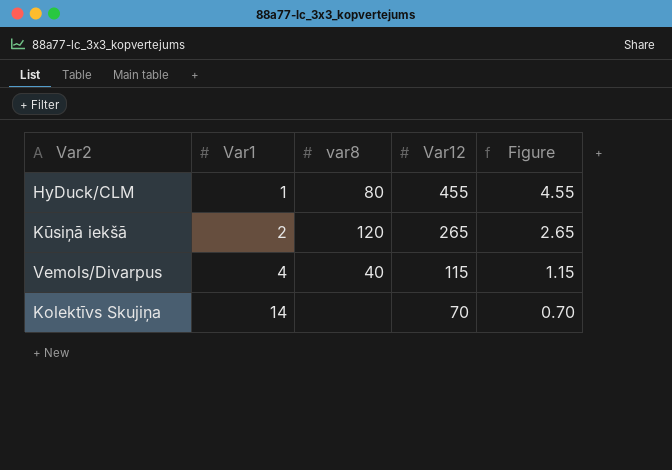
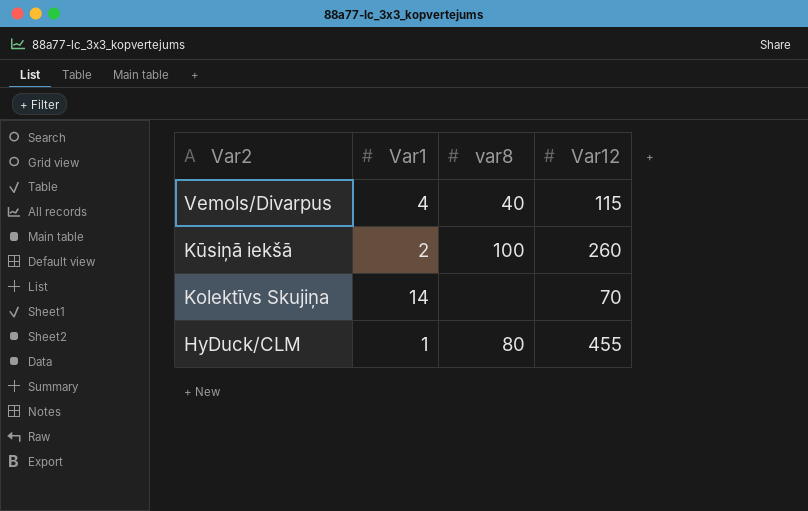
row order: Var1 ascending -> Var2 descending
column Figure | formula: [Var12] * 0.01 -> none
Kūsiņā iekšā | var8: 120 -> 100
Kūsiņā iekšā | Var12: 265 -> 260

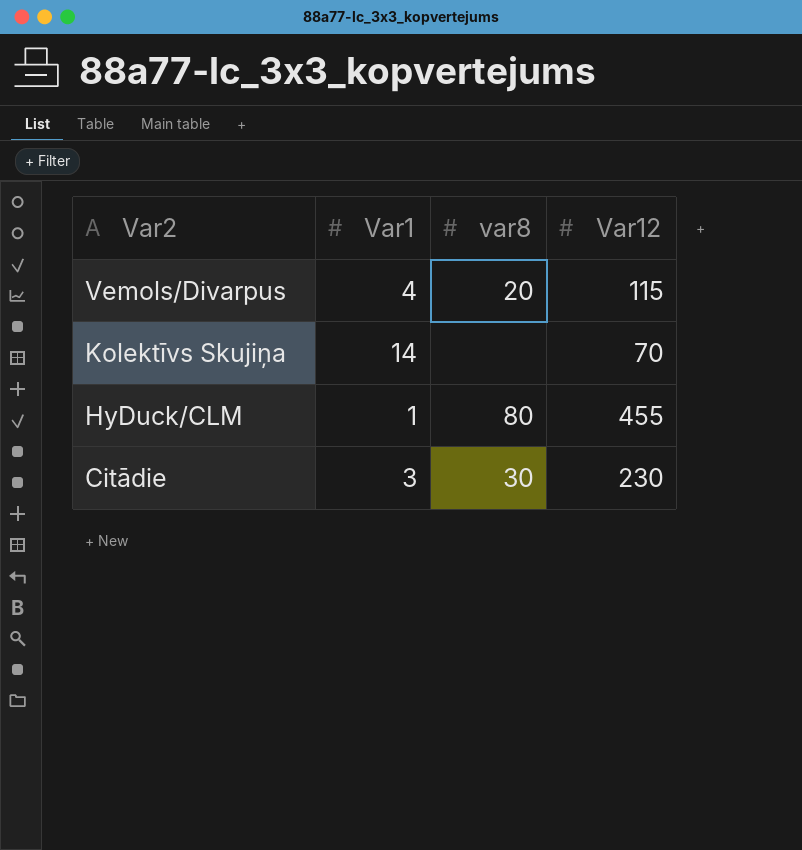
row Kūsiņā iekšā: 2 | 100 | 260 -> none
Vemols/Divarpus | var8: 40 -> 20
row Citādie: none -> 3 | 30 | 230

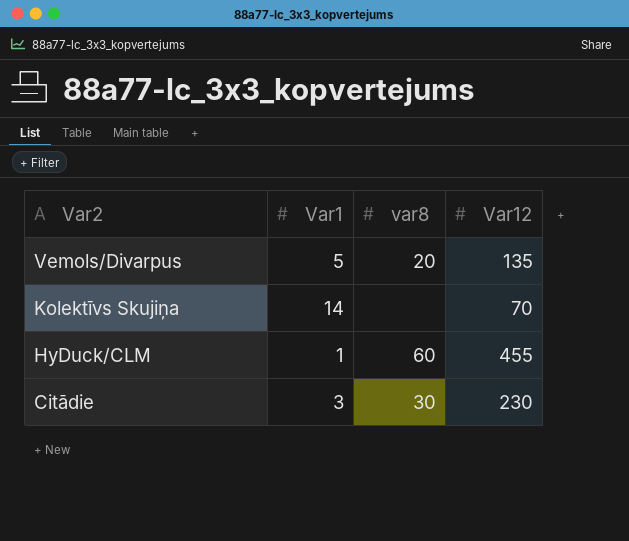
Vemols/Divarpus | Var1: 4 -> 5
Vemols/Divarpus | Var12: 115 -> 135
HyDuck/CLM | var8: 80 -> 60

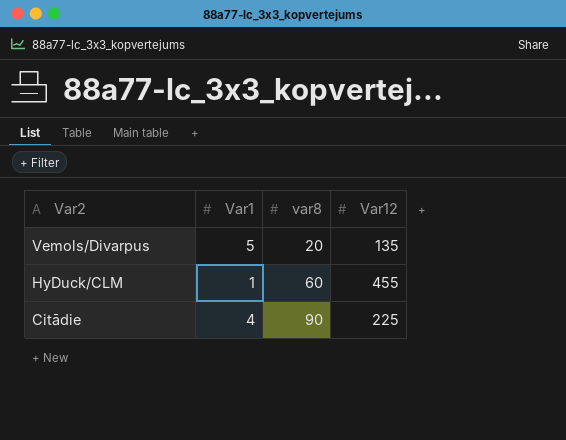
row Kolektīvs Skujiņa: 14 | none | 70 -> none
Citādie | Var1: 3 -> 4
Citādie | var8: 30 -> 90
Citādie | Var12: 230 -> 225

